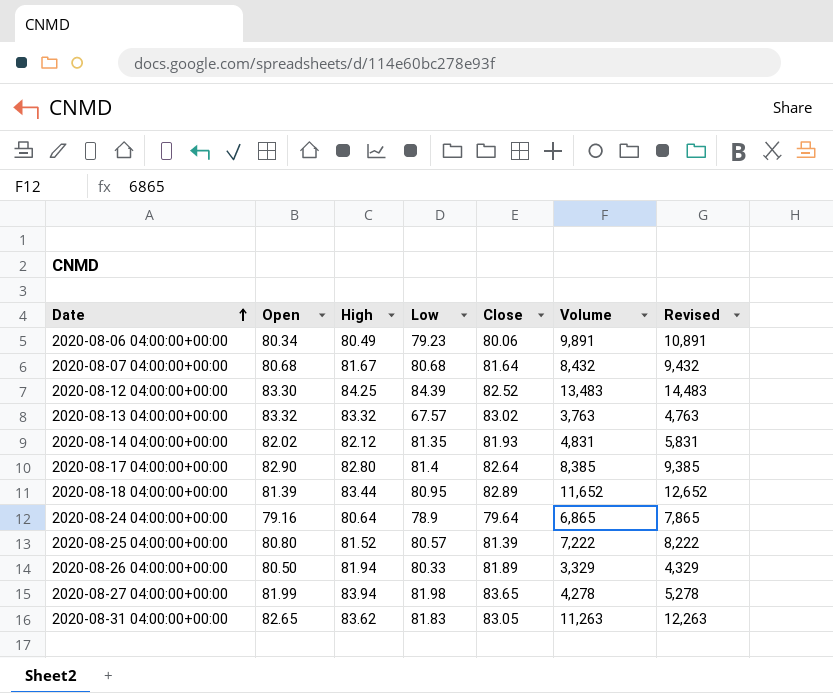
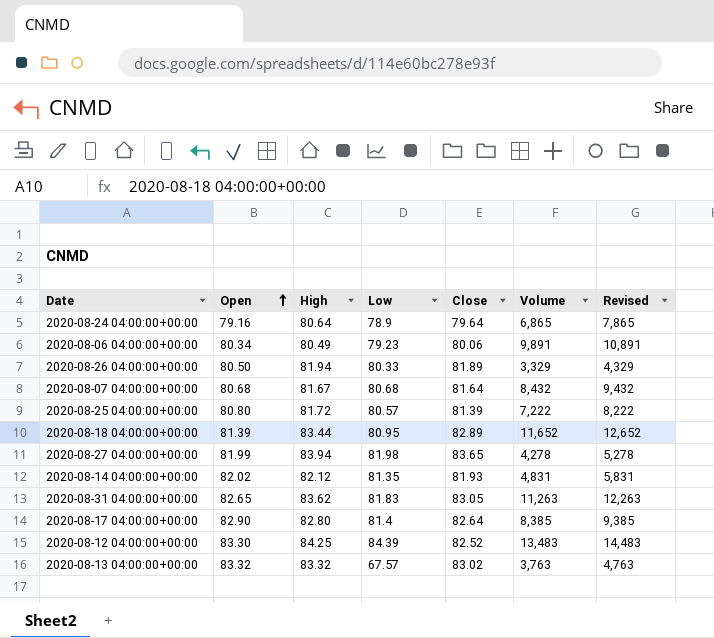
row order: Date ascending -> Open ascending
2020-08-25 04:00:00+00:00 | High: 81.52 -> 81.72

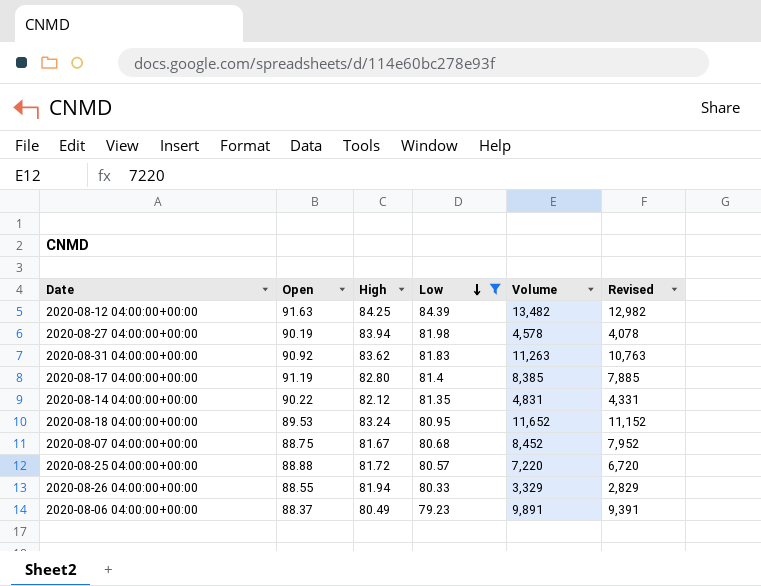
filter: none -> Low >= 79.23
row order: Open ascending -> Low descending
column Close | position: 5 -> none
column Revised | formula: [Volume] + 1000 -> [Volume] - 500
2020-08-12 04:00:00+00:00 | Open: 83.30 -> 91.63
2020-08-12 04:00:00+00:00 | Volume: 13,483 -> 13,482
2020-08-27 04:00:00+00:00 | Open: 81.99 -> 90.19
2020-08-27 04:00:00+00:00 | Volume: 4,278 -> 4,578
2020-08-31 04:00:00+00:00 | Open: 82.65 -> 90.92
2020-08-17 04:00:00+00:00 | Open: 82.90 -> 91.19
2020-08-14 04:00:00+00:00 | Open: 82.02 -> 90.22
2020-08-18 04:00:00+00:00 | Open: 81.39 -> 89.53
2020-08-18 04:00:00+00:00 | High: 83.44 -> 83.24
2020-08-07 04:00:00+00:00 | Open: 80.68 -> 88.75
2020-08-07 04:00:00+00:00 | Volume: 8,432 -> 8,452
2020-08-25 04:00:00+00:00 | Open: 80.80 -> 88.88
2020-08-25 04:00:00+00:00 | Volume: 7,222 -> 7,220
2020-08-26 04:00:00+00:00 | Open: 80.50 -> 88.55
2020-08-06 04:00:00+00:00 | Open: 80.34 -> 88.37

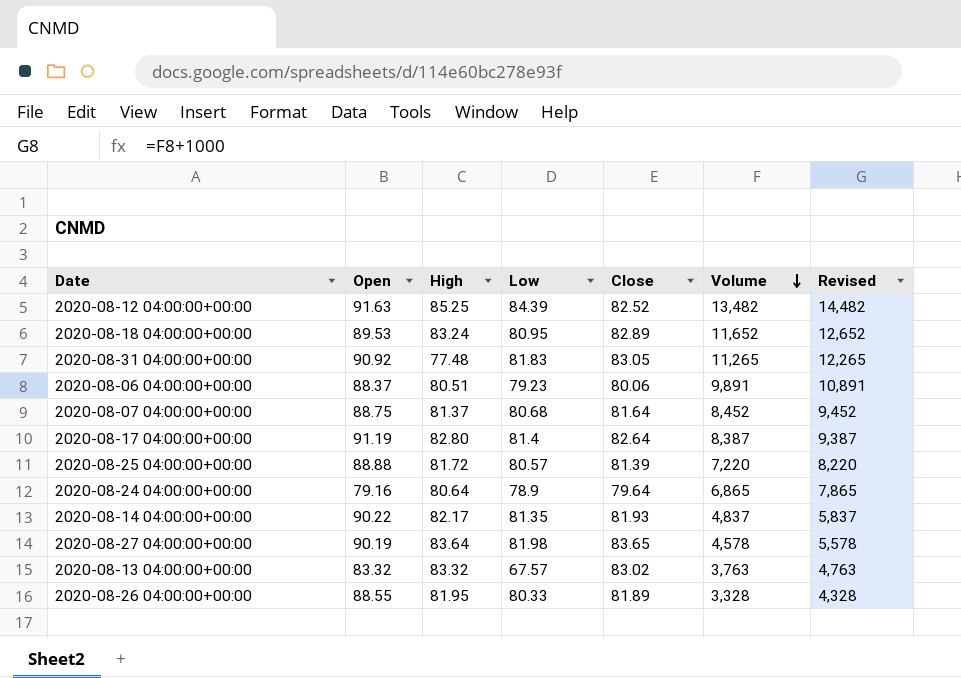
filter: Low >= 79.23 -> none
row order: Low descending -> Volume descending
column Close | position: none -> 5
column Revised | formula: [Volume] - 500 -> [Volume] + 1000
2020-08-12 04:00:00+00:00 | High: 84.25 -> 85.25
2020-08-31 04:00:00+00:00 | High: 83.62 -> 77.48
2020-08-31 04:00:00+00:00 | Volume: 11,263 -> 11,265
2020-08-06 04:00:00+00:00 | High: 80.49 -> 80.51
2020-08-07 04:00:00+00:00 | High: 81.67 -> 81.37
2020-08-17 04:00:00+00:00 | Volume: 8,385 -> 8,387
2020-08-14 04:00:00+00:00 | High: 82.12 -> 82.17
2020-08-14 04:00:00+00:00 | Volume: 4,831 -> 4,837
2020-08-27 04:00:00+00:00 | High: 83.94 -> 83.64
2020-08-26 04:00:00+00:00 | High: 81.94 -> 81.95
2020-08-26 04:00:00+00:00 | Volume: 3,329 -> 3,328

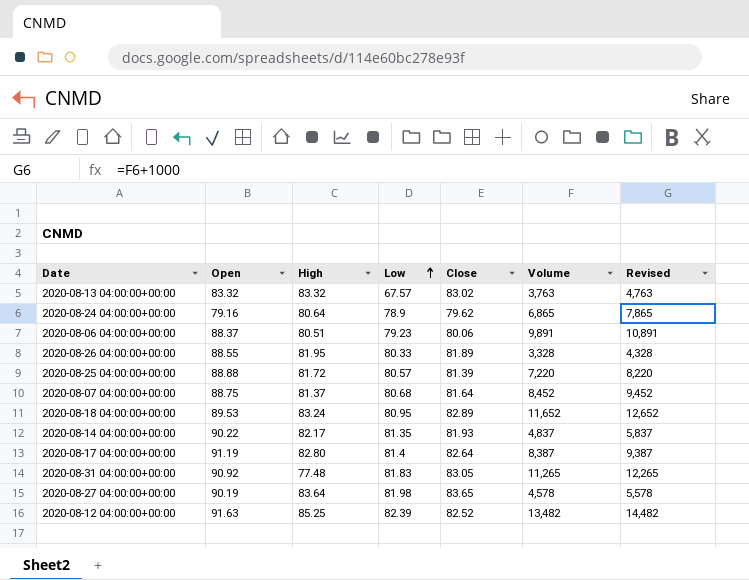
row order: Volume descending -> Low ascending
2020-08-24 04:00:00+00:00 | Close: 79.64 -> 79.62
2020-08-12 04:00:00+00:00 | Low: 84.39 -> 82.39

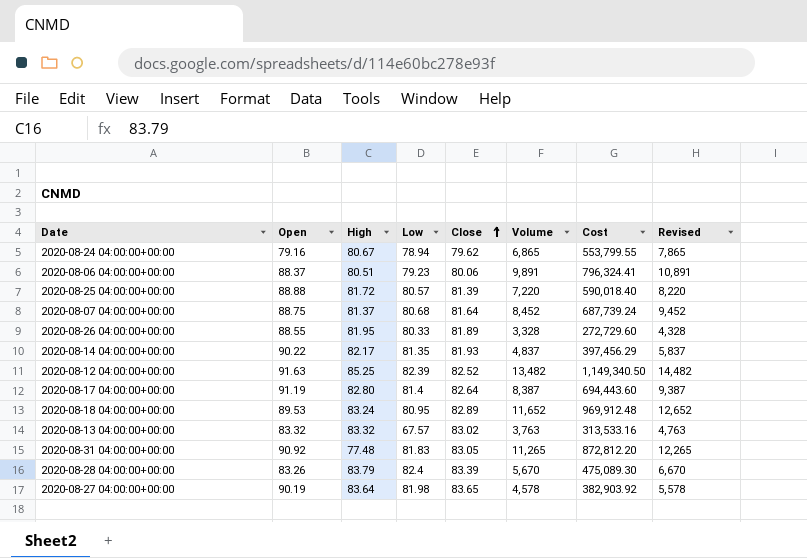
row order: Low ascending -> Close ascending
column Cost | formula: none -> [High] * [Volume]
2020-08-24 04:00:00+00:00 | High: 80.64 -> 80.67
2020-08-24 04:00:00+00:00 | Low: 78.9 -> 78.94
row 2020-08-28 04:00:00+00:00: none -> 83.26 | 83.79 | 82.4 | 83.39 | 5,670 | 475,089.30 | 6,670

